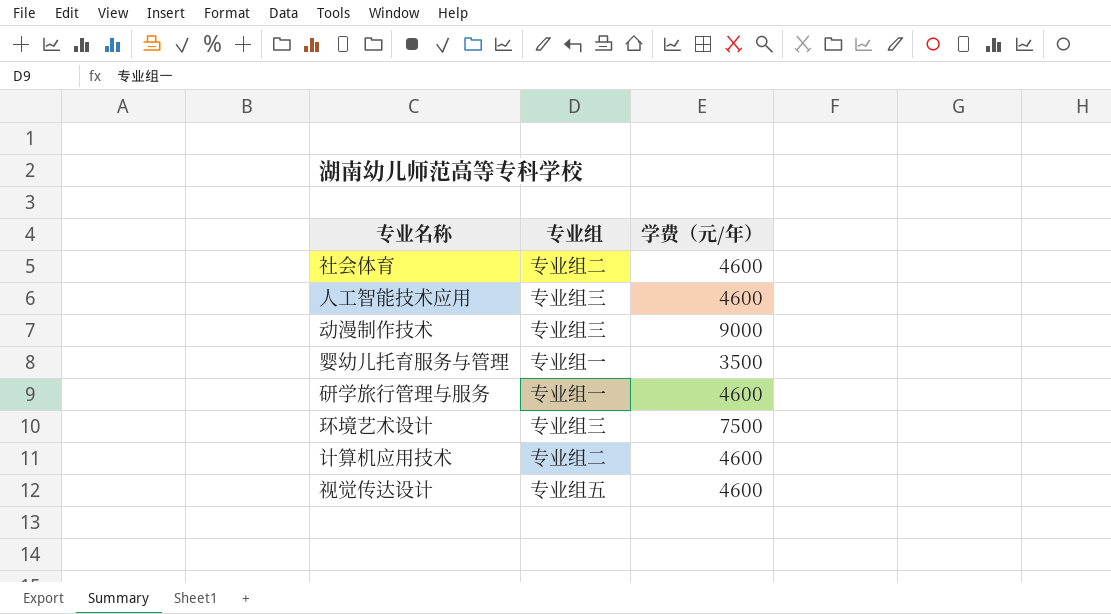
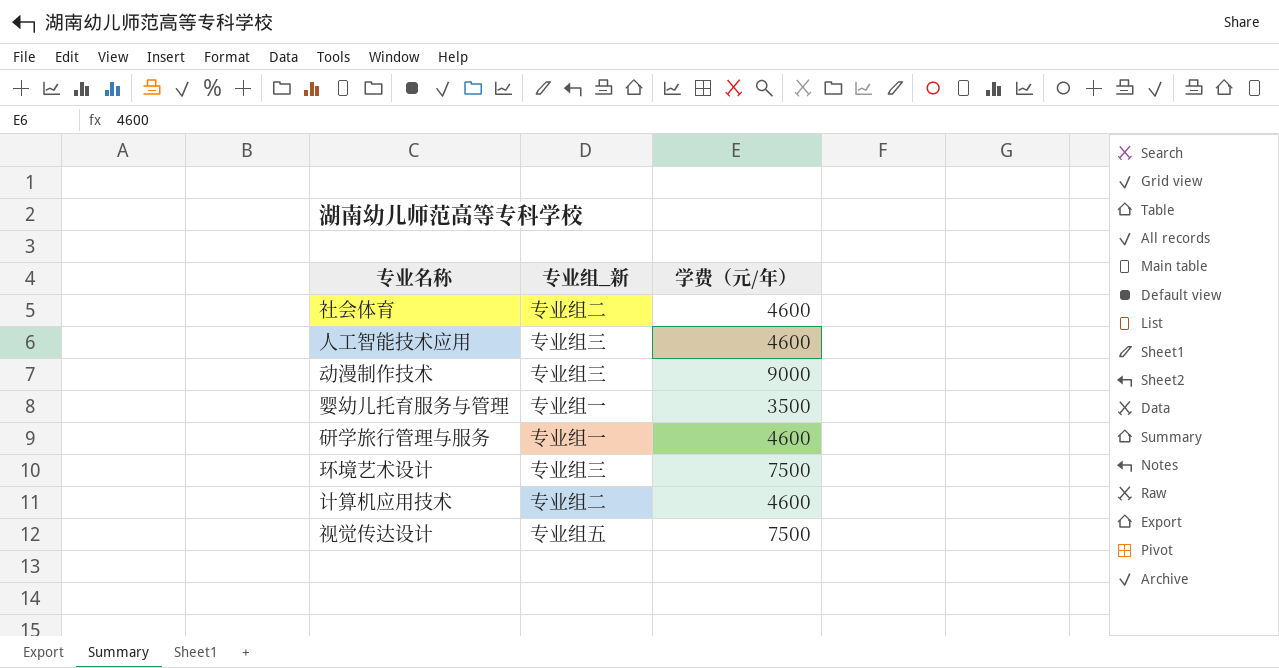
column name: 专业组 -> 专业组_新
视觉传达设计 | 学费（元/年）: 4600 -> 7500

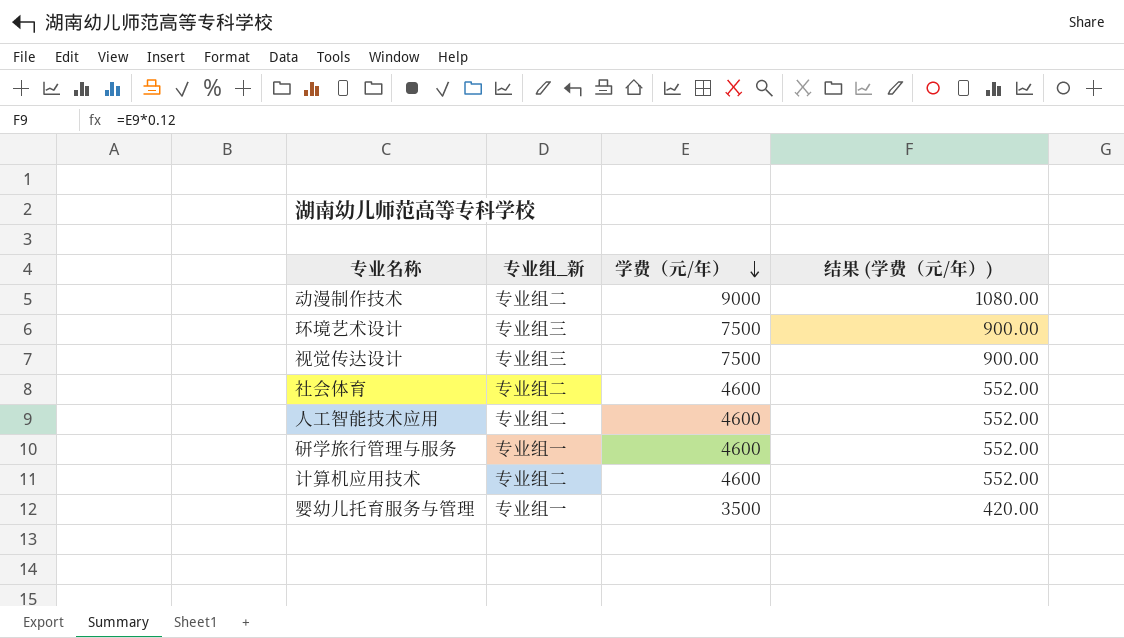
row order: none -> 学费（元/年） descending
column 结果 (学费（元/年）) | formula: none -> [学费（元/年）] * 0.12
动漫制作技术 | 专业组_新: 专业组三 -> 专业组二
视觉传达设计 | 专业组_新: 专业组五 -> 专业组三
人工智能技术应用 | 专业组_新: 专业组三 -> 专业组二

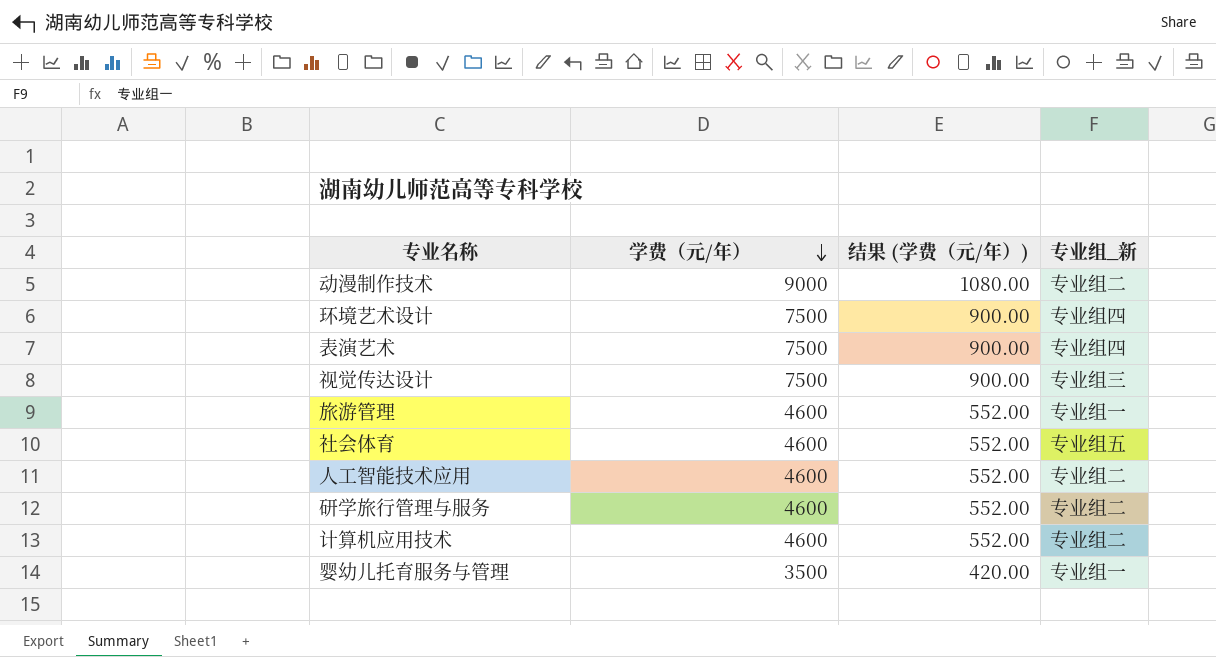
column 专业组_新 | position: 2 -> 4
环境艺术设计 | 专业组_新: 专业组三 -> 专业组四
row 表演艺术: none -> 7500 | 900.00 | 专业组四
row 旅游管理: none -> 4600 | 552.00 | 专业组一
社会体育 | 专业组_新: 专业组二 -> 专业组五
研学旅行管理与服务 | 专业组_新: 专业组一 -> 专业组二

